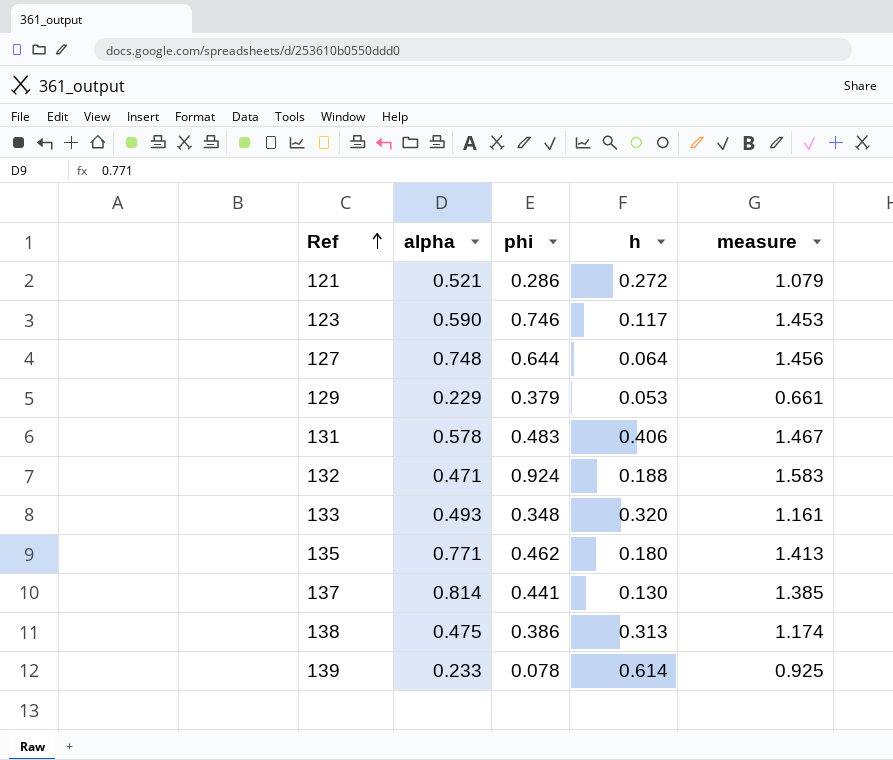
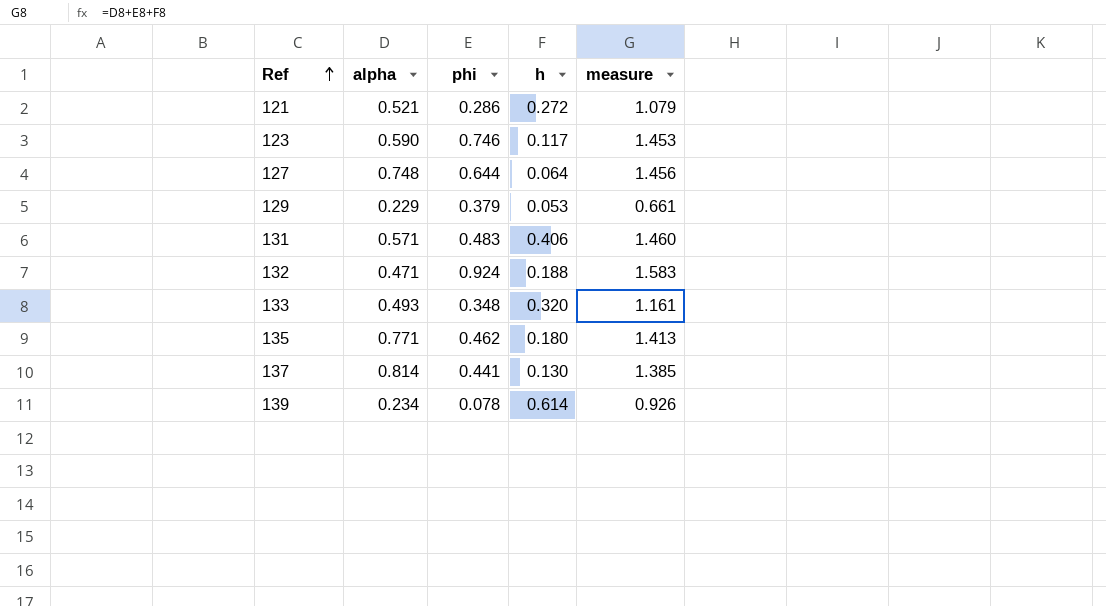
row 138: 0.475 | 0.386 | 0.313 | 1.174 -> none
131 | alpha: 0.578 -> 0.571
131 | measure: 1.467 -> 1.460
139 | alpha: 0.233 -> 0.234
139 | measure: 0.925 -> 0.926

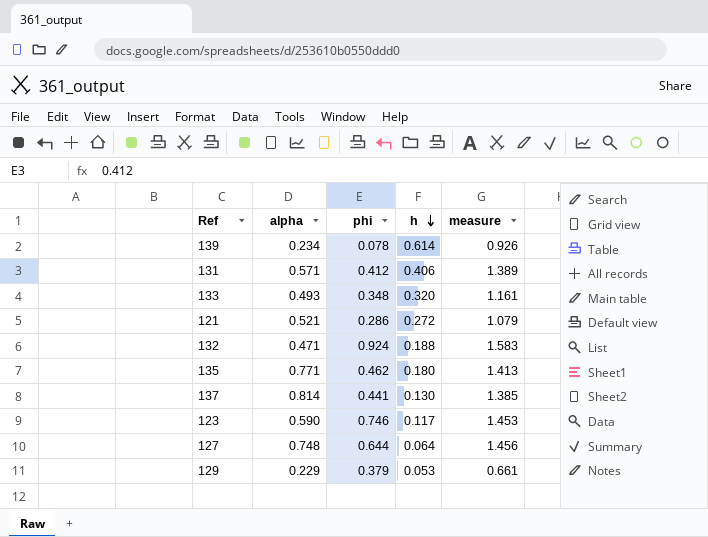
row order: Ref ascending -> h descending
131 | phi: 0.483 -> 0.412
131 | measure: 1.460 -> 1.389

